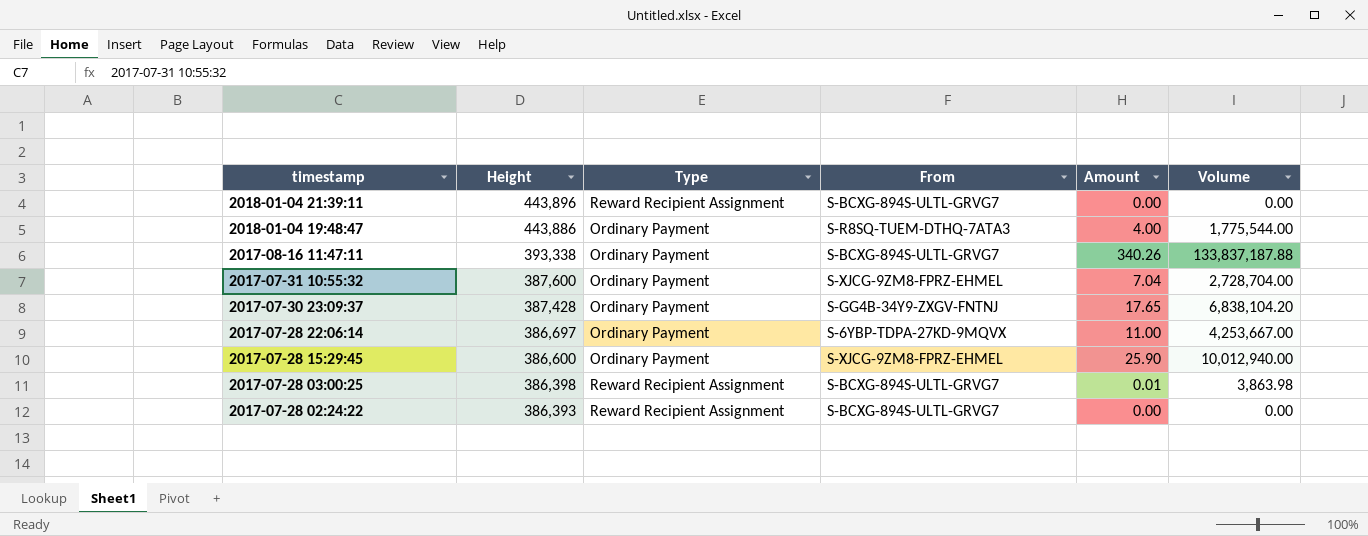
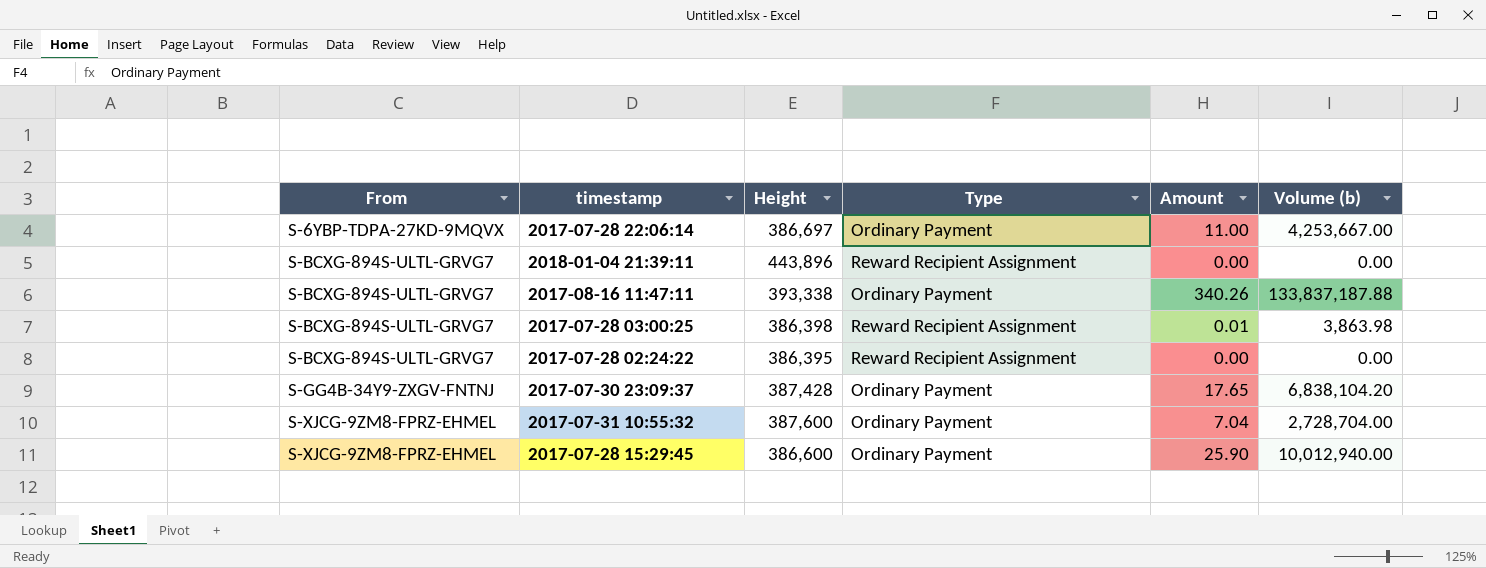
row order: timestamp descending -> From ascending
column From | position: 4 -> 1
column name: Volume -> Volume (b)
row 2018-01-04 19:48:47: 443,886 | Ordinary Payment | S-R8SQ-TUEM-DTHQ-7ATA3 | 4.00 | 1,775,544.00 -> none
2017-07-28 02:24:22 | Height: 386,393 -> 386,395

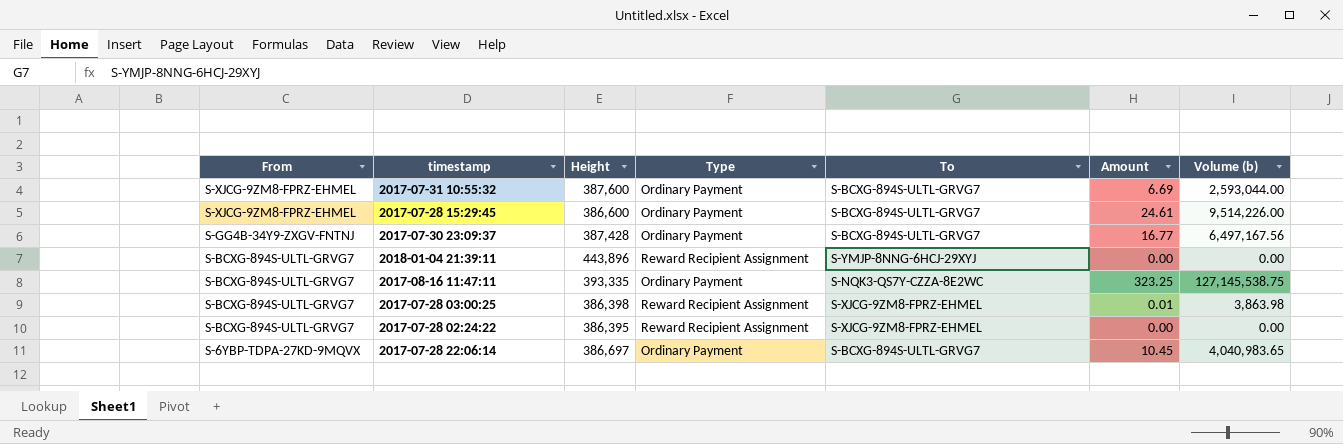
row order: From ascending -> From descending
column To | position: none -> 5
2017-07-31 10:55:32 | Amount: 7.04 -> 6.69
2017-07-31 10:55:32 | Volume (b): 2,728,704.00 -> 2,593,044.00
2017-07-28 15:29:45 | Amount: 25.90 -> 24.61
2017-07-28 15:29:45 | Volume (b): 10,012,940.00 -> 9,514,226.00
2017-07-30 23:09:37 | Amount: 17.65 -> 16.77
2017-07-30 23:09:37 | Volume (b): 6,838,104.20 -> 6,497,167.56
2017-08-16 11:47:11 | Height: 393,338 -> 393,335
2017-08-16 11:47:11 | Amount: 340.26 -> 323.25
2017-08-16 11:47:11 | Volume (b): 133,837,187.88 -> 127,145,538.75
2017-07-28 22:06:14 | Amount: 11.00 -> 10.45
2017-07-28 22:06:14 | Volume (b): 4,253,667.00 -> 4,040,983.65

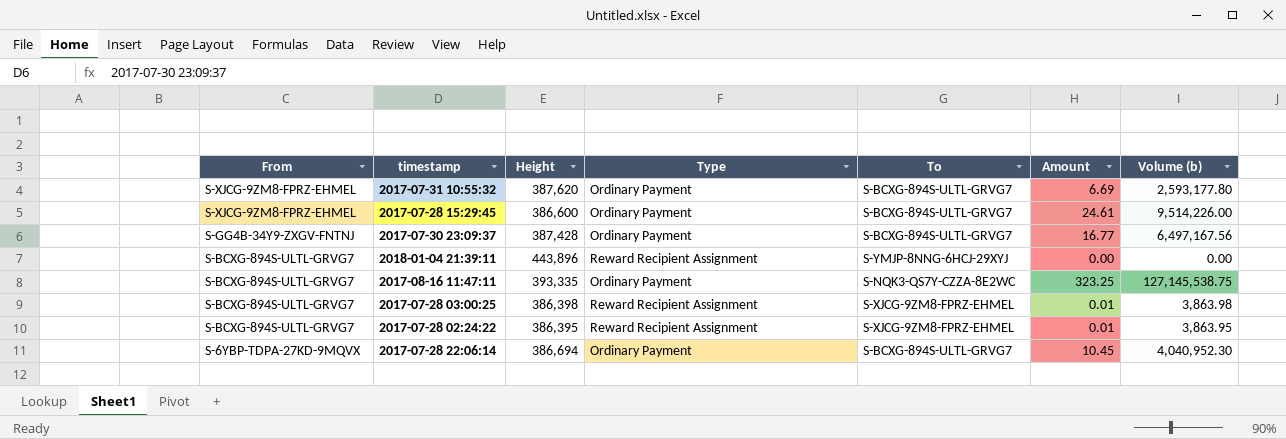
2017-07-31 10:55:32 | Height: 387,600 -> 387,620
2017-07-31 10:55:32 | Volume (b): 2,593,044.00 -> 2,593,177.80
2017-07-28 02:24:22 | Amount: 0.00 -> 0.01
2017-07-28 02:24:22 | Volume (b): 0.00 -> 3,863.95
2017-07-28 22:06:14 | Height: 386,697 -> 386,694
2017-07-28 22:06:14 | Volume (b): 4,040,983.65 -> 4,040,952.30

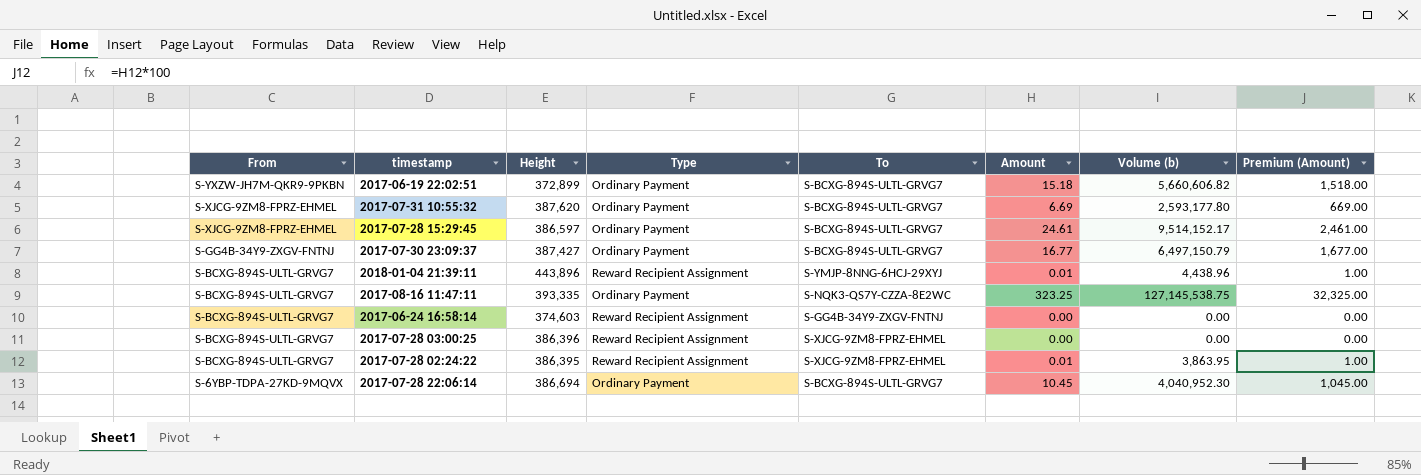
column Premium (Amount) | formula: none -> [Amount] * 100
row 2017-06-19 22:02:51: none -> S-YXZW-JH7M-QKR9-9PKBN | 372,899 | Ordinary Payment | S-BCXG-894S-ULTL-GRVG7 | 15.18 | 5,660,606.82 | 1,518.00
2017-07-28 15:29:45 | Height: 386,600 -> 386,597
2017-07-28 15:29:45 | Volume (b): 9,514,226.00 -> 9,514,152.17
2017-07-30 23:09:37 | Height: 387,428 -> 387,427
2017-07-30 23:09:37 | Volume (b): 6,497,167.56 -> 6,497,150.79
2018-01-04 21:39:11 | Amount: 0.00 -> 0.01
2018-01-04 21:39:11 | Volume (b): 0.00 -> 4,438.96
row 2017-06-24 16:58:14: none -> S-BCXG-894S-ULTL-GRVG7 | 374,603 | Reward Recipient Assignment | S-GG4B-34Y9-ZXGV-FNTNJ | 0.00 | 0.00 | 0.00
2017-07-28 03:00:25 | Height: 386,398 -> 386,396
2017-07-28 03:00:25 | Amount: 0.01 -> 0.00
2017-07-28 03:00:25 | Volume (b): 3,863.98 -> 0.00

